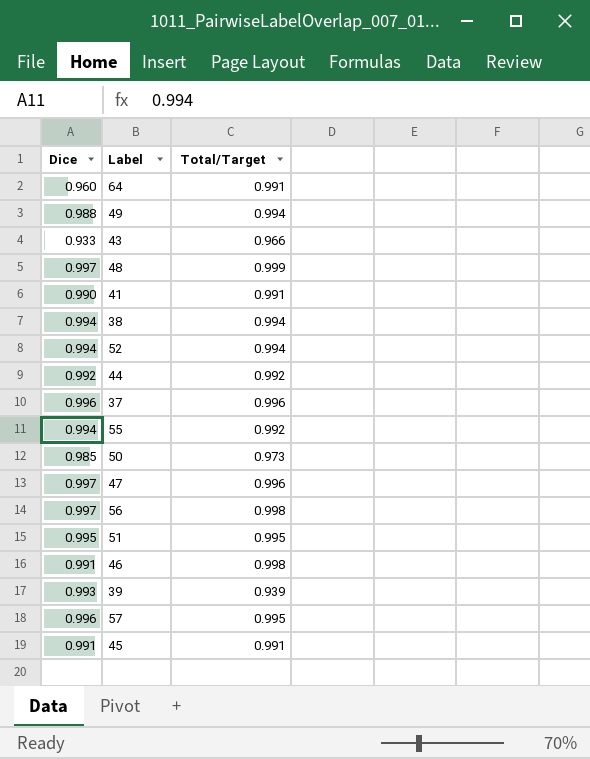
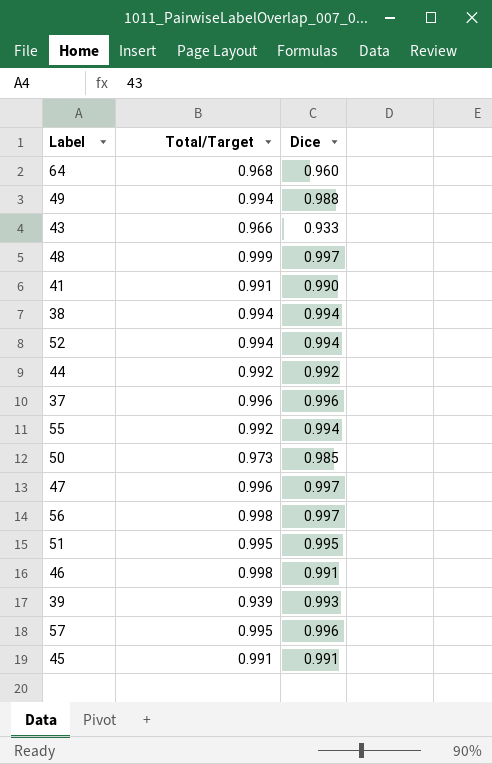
column Dice | position: 1 -> 3
64 | Total/Target: 0.991 -> 0.968

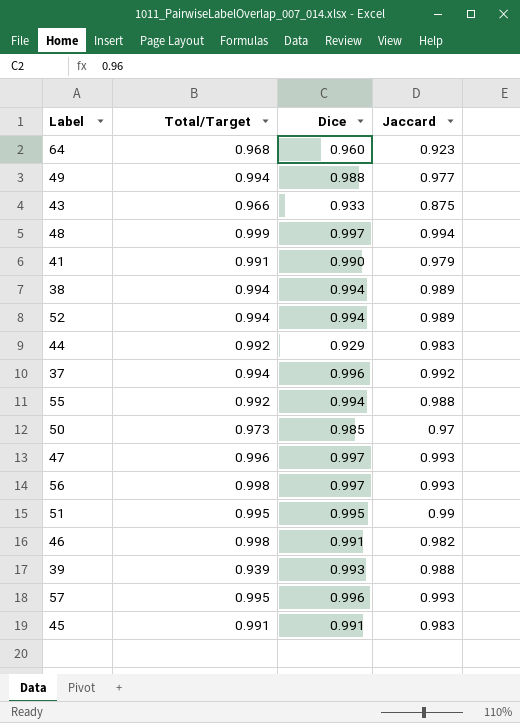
column Jaccard | position: none -> 4
44 | Dice: 0.992 -> 0.929
37 | Total/Target: 0.996 -> 0.994

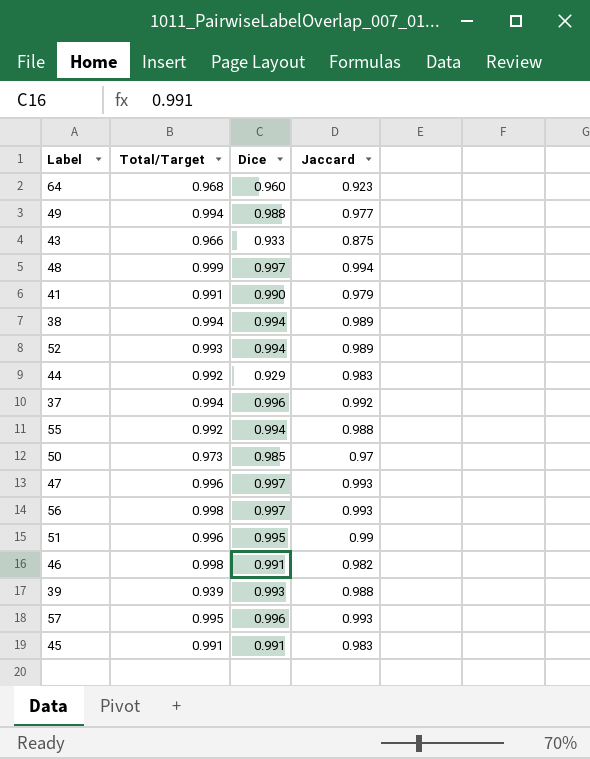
52 | Total/Target: 0.994 -> 0.993
51 | Total/Target: 0.995 -> 0.996

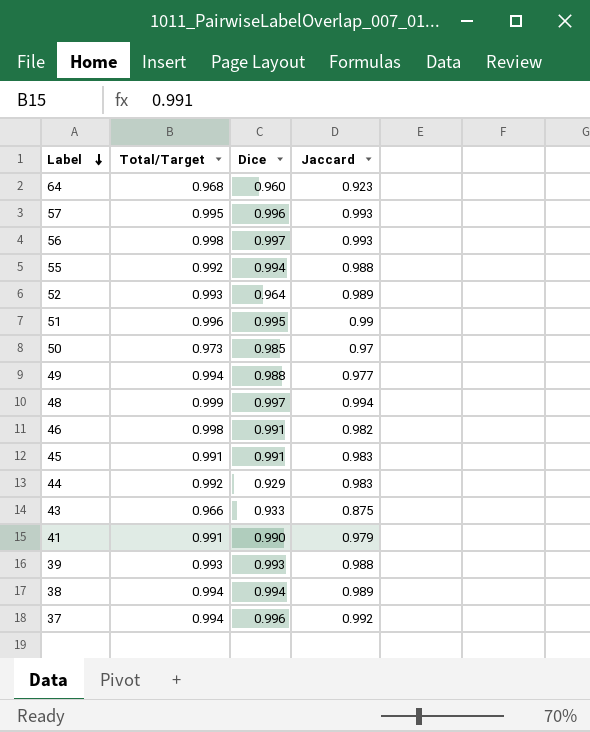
row order: none -> Label descending
row 47: 0.996 | 0.997 | 0.993 -> none
52 | Dice: 0.994 -> 0.964
39 | Total/Target: 0.939 -> 0.993

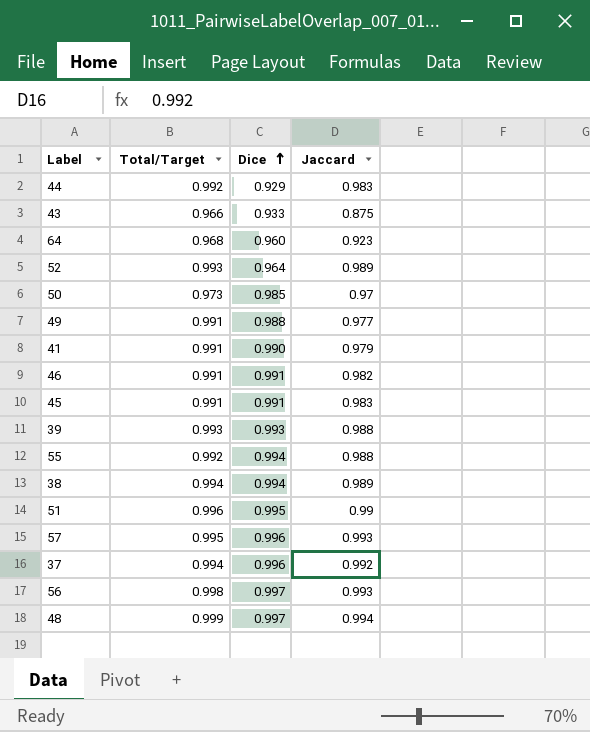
row order: Label descending -> Dice ascending
49 | Total/Target: 0.994 -> 0.991
46 | Total/Target: 0.998 -> 0.991

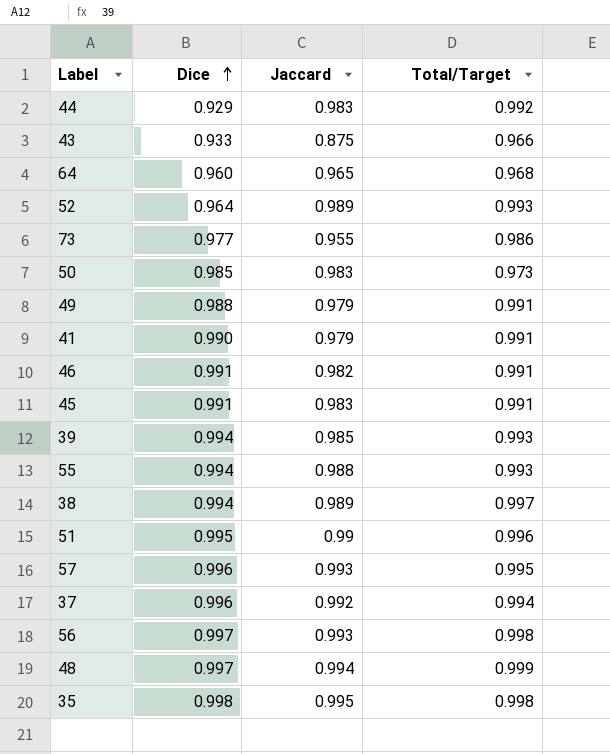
column Total/Target | position: 2 -> 4
64 | Jaccard: 0.923 -> 0.965
row 73: none -> 0.977 | 0.955 | 0.986
50 | Jaccard: 0.97 -> 0.983
49 | Jaccard: 0.977 -> 0.979
39 | Dice: 0.993 -> 0.994
39 | Jaccard: 0.988 -> 0.985
55 | Total/Target: 0.992 -> 0.993
38 | Total/Target: 0.994 -> 0.997
row 35: none -> 0.998 | 0.995 | 0.998

